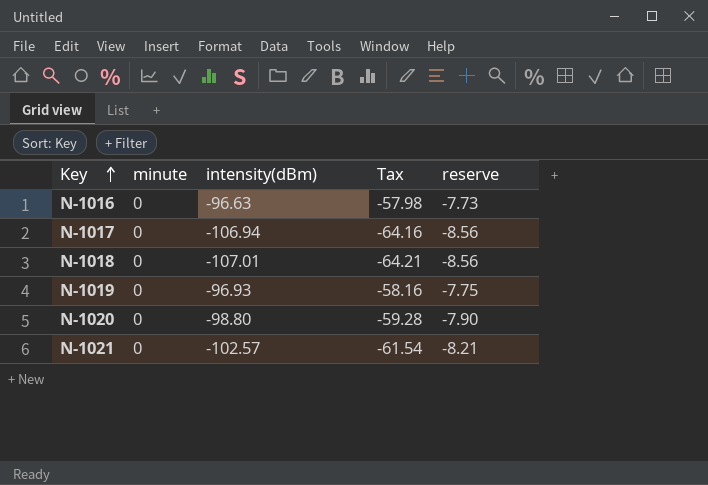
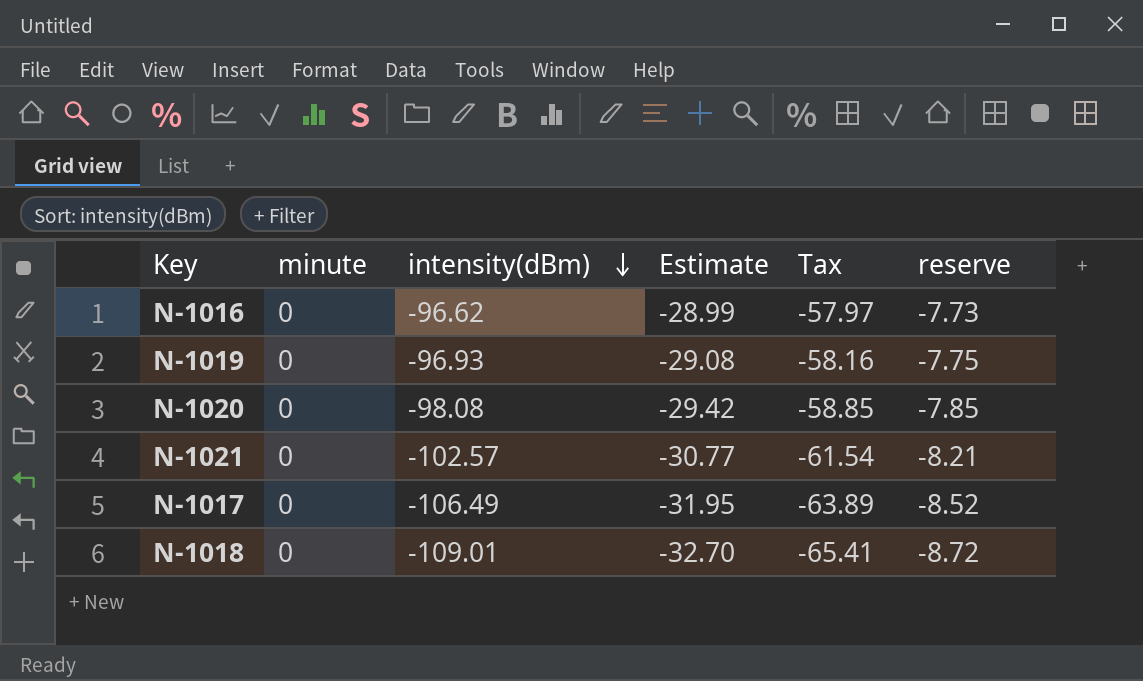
row order: Key ascending -> intensity(dBm) descending
column Estimate | formula: none -> [intensity(dBm)] * 0.3
N-1016 | intensity(dBm): -96.63 -> -96.62
N-1016 | Tax: -57.98 -> -57.97
N-1020 | intensity(dBm): -98.80 -> -98.08
N-1020 | Tax: -59.28 -> -58.85
N-1020 | reserve: -7.90 -> -7.85
N-1017 | intensity(dBm): -106.94 -> -106.49
N-1017 | Tax: -64.16 -> -63.89
N-1017 | reserve: -8.56 -> -8.52
N-1018 | intensity(dBm): -107.01 -> -109.01
N-1018 | Tax: -64.21 -> -65.41
N-1018 | reserve: -8.56 -> -8.72

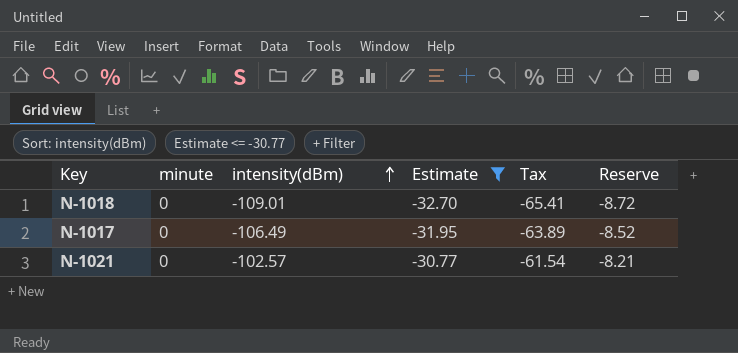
filter: none -> Estimate <= -30.77
row order: intensity(dBm) descending -> intensity(dBm) ascending
column name: reserve -> Reserve

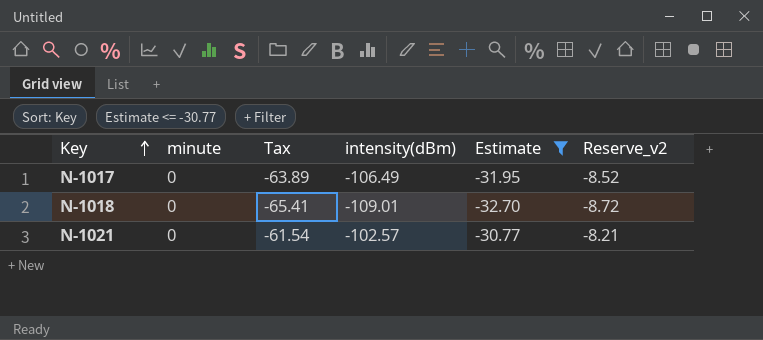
row order: intensity(dBm) ascending -> Key ascending
column Tax | position: 5 -> 3
column name: Reserve -> Reserve_v2

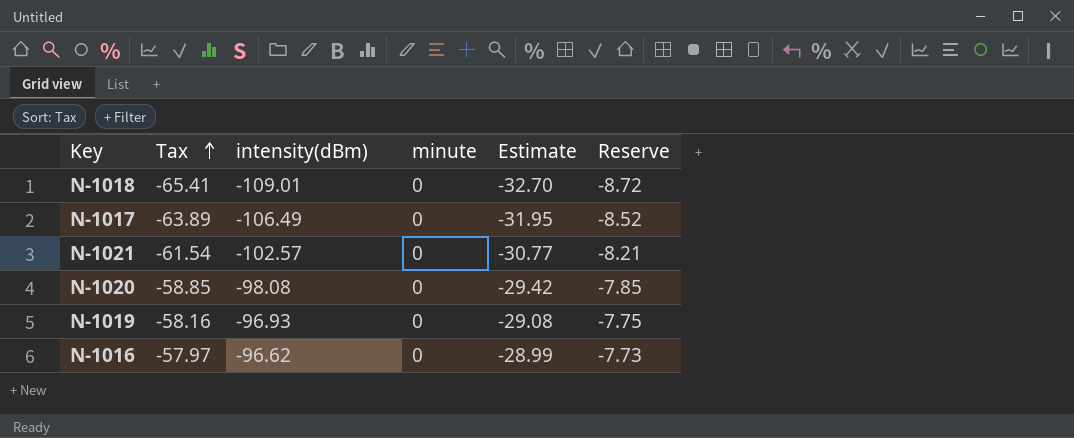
filter: Estimate <= -30.77 -> none
row order: Key ascending -> Tax ascending
column minute | position: 2 -> 4
column name: Reserve_v2 -> Reserve

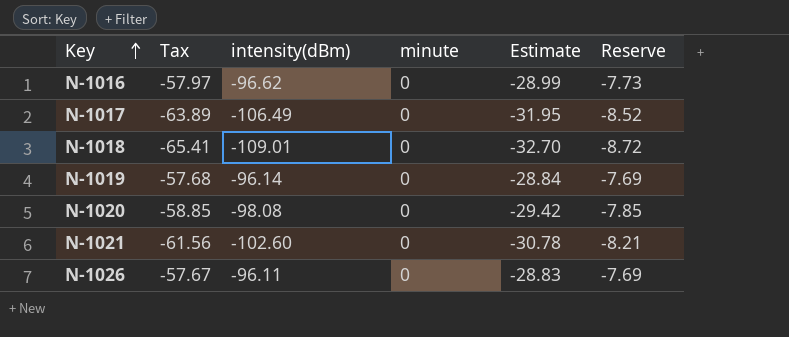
row order: Tax ascending -> Key ascending
N-1019 | Tax: -58.16 -> -57.68
N-1019 | intensity(dBm): -96.93 -> -96.14
N-1019 | Estimate: -29.08 -> -28.84
N-1019 | Reserve: -7.75 -> -7.69
N-1021 | Tax: -61.54 -> -61.56
N-1021 | intensity(dBm): -102.57 -> -102.60
N-1021 | Estimate: -30.77 -> -30.78
row N-1026: none -> -57.67 | -96.11 | 0 | -28.83 | -7.69

